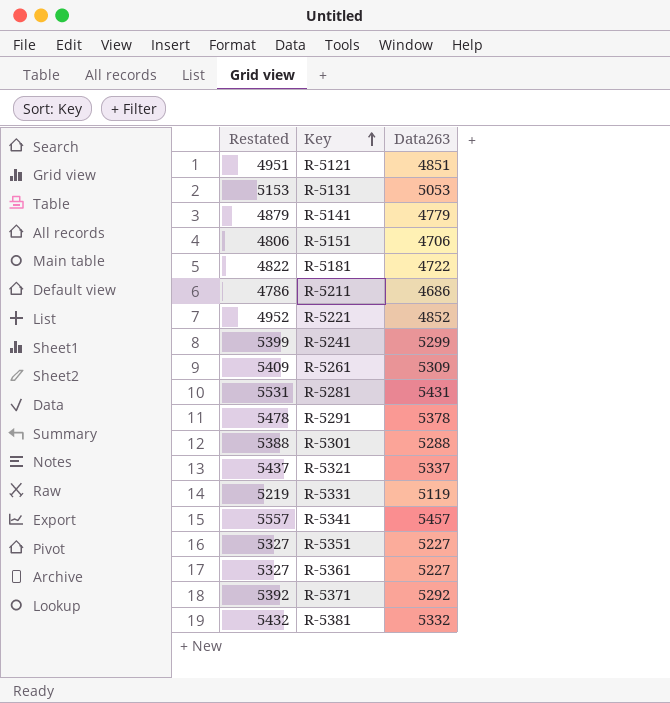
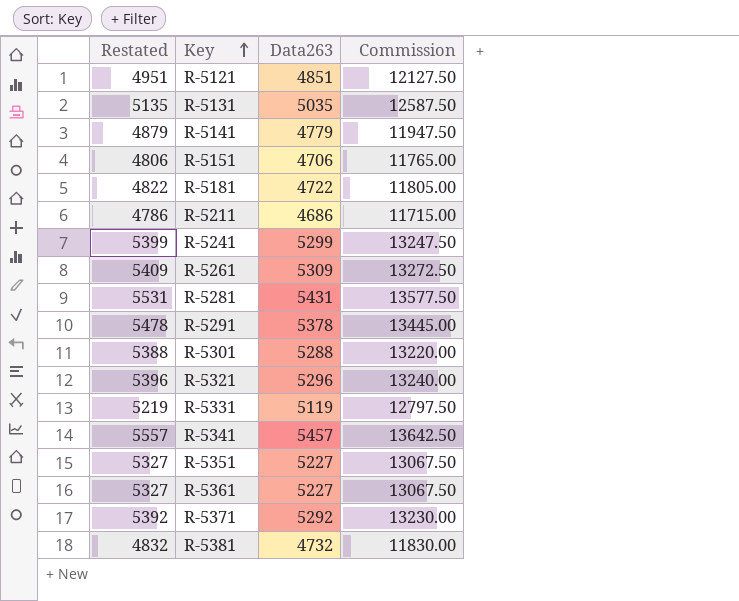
column Commission | formula: none -> [Data263] * 2.5
row R-5221: 4952 | 4852 -> none
R-5131 | Restated: 5153 -> 5135
R-5131 | Data263: 5053 -> 5035
R-5321 | Restated: 5437 -> 5396
R-5321 | Data263: 5337 -> 5296
R-5381 | Restated: 5432 -> 4832
R-5381 | Data263: 5332 -> 4732

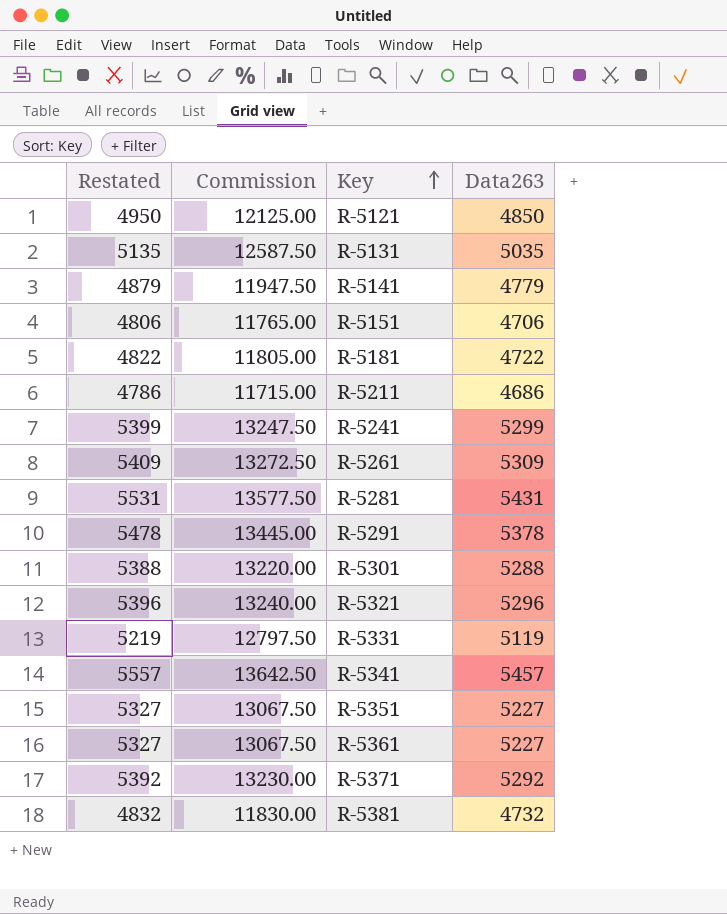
column Commission | position: 4 -> 2
R-5121 | Restated: 4951 -> 4950
R-5121 | Commission: 12127.50 -> 12125.00
R-5121 | Data263: 4851 -> 4850

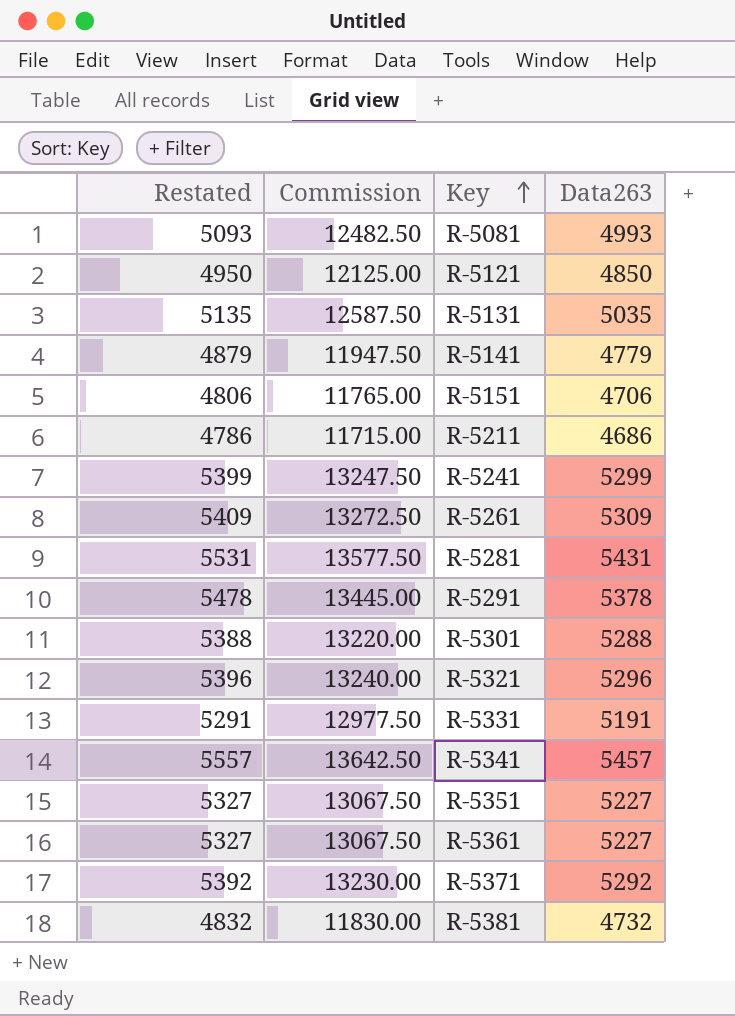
row R-5181: 4822 | 11805.00 | 4722 -> none
row R-5081: none -> 5093 | 12482.50 | 4993
R-5331 | Restated: 5219 -> 5291
R-5331 | Commission: 12797.50 -> 12977.50
R-5331 | Data263: 5119 -> 5191

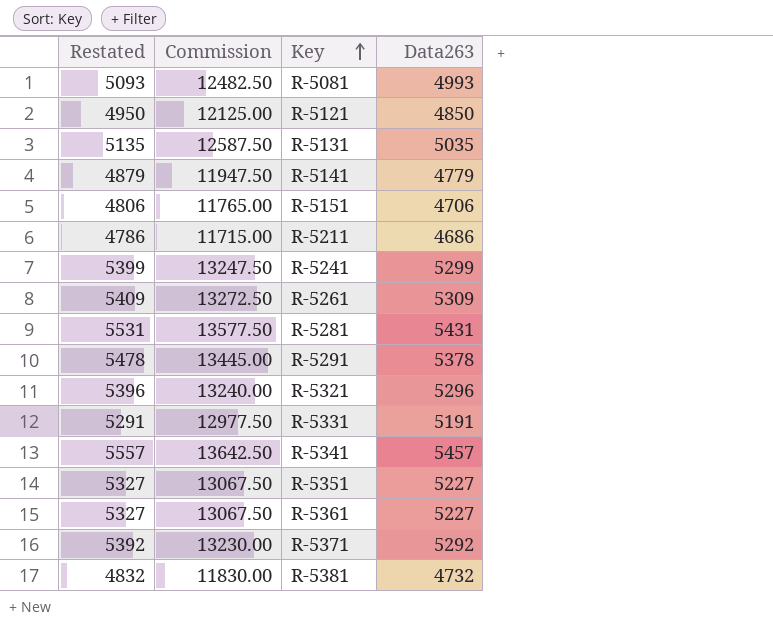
row R-5301: 5388 | 13220.00 | 5288 -> none

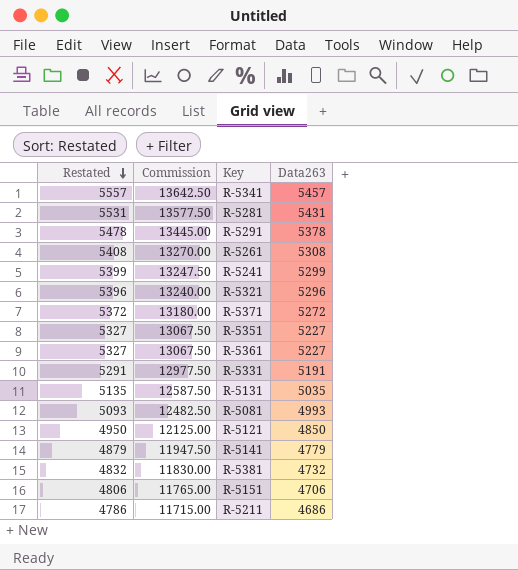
row order: Key ascending -> Restated descending
R-5261 | Restated: 5409 -> 5408
R-5261 | Commission: 13272.50 -> 13270.00
R-5261 | Data263: 5309 -> 5308
R-5371 | Restated: 5392 -> 5372
R-5371 | Commission: 13230.00 -> 13180.00
R-5371 | Data263: 5292 -> 5272

